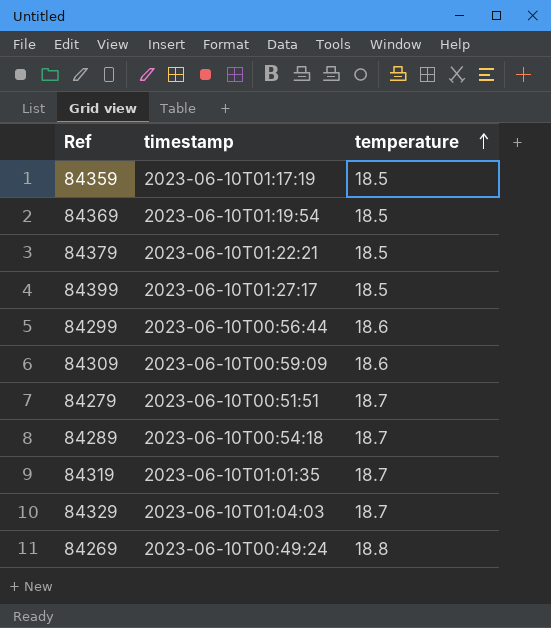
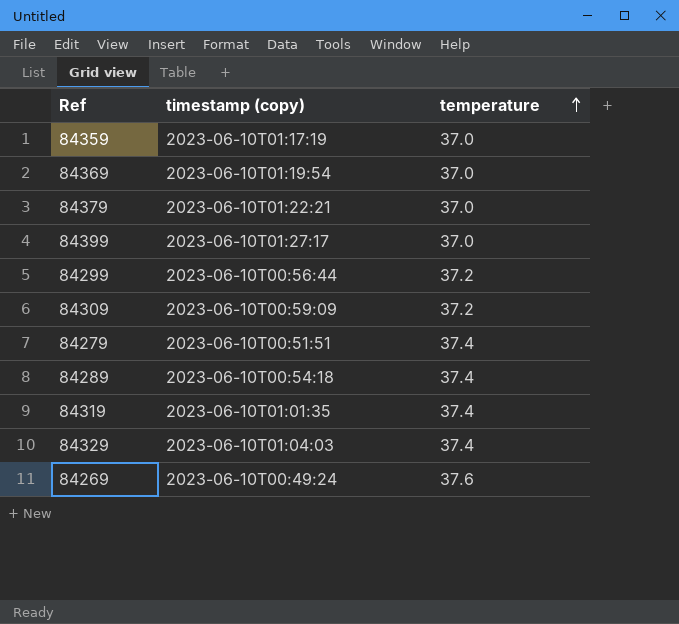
column name: timestamp -> timestamp (copy)
84359 | temperature: 18.5 -> 37.0
84369 | temperature: 18.5 -> 37.0
84379 | temperature: 18.5 -> 37.0
84399 | temperature: 18.5 -> 37.0
84299 | temperature: 18.6 -> 37.2
84309 | temperature: 18.6 -> 37.2
84279 | temperature: 18.7 -> 37.4
84289 | temperature: 18.7 -> 37.4
84319 | temperature: 18.7 -> 37.4
84329 | temperature: 18.7 -> 37.4
84269 | temperature: 18.8 -> 37.6

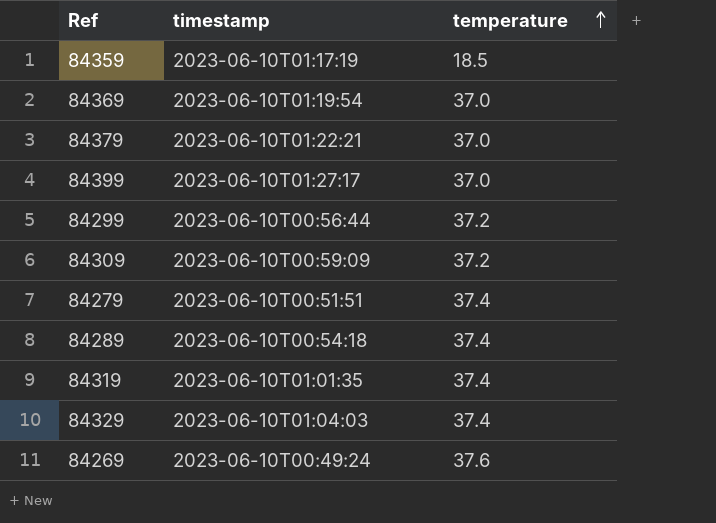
column name: timestamp (copy) -> timestamp
84359 | temperature: 37.0 -> 18.5

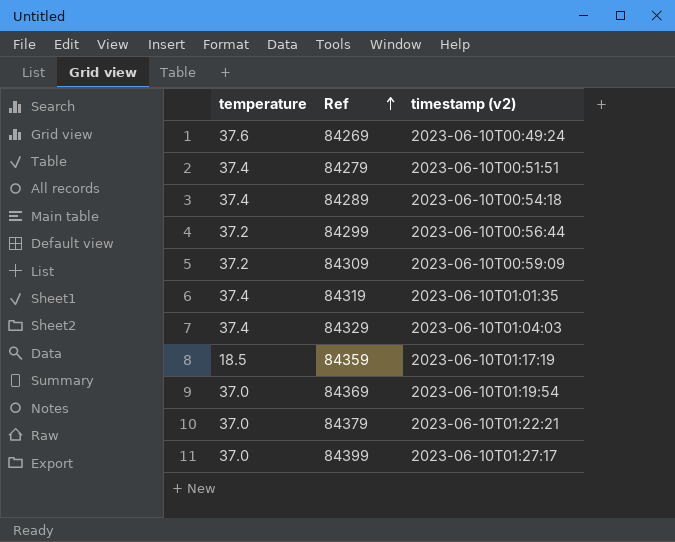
row order: temperature ascending -> Ref ascending
column temperature | position: 3 -> 1
column name: timestamp -> timestamp (v2)

